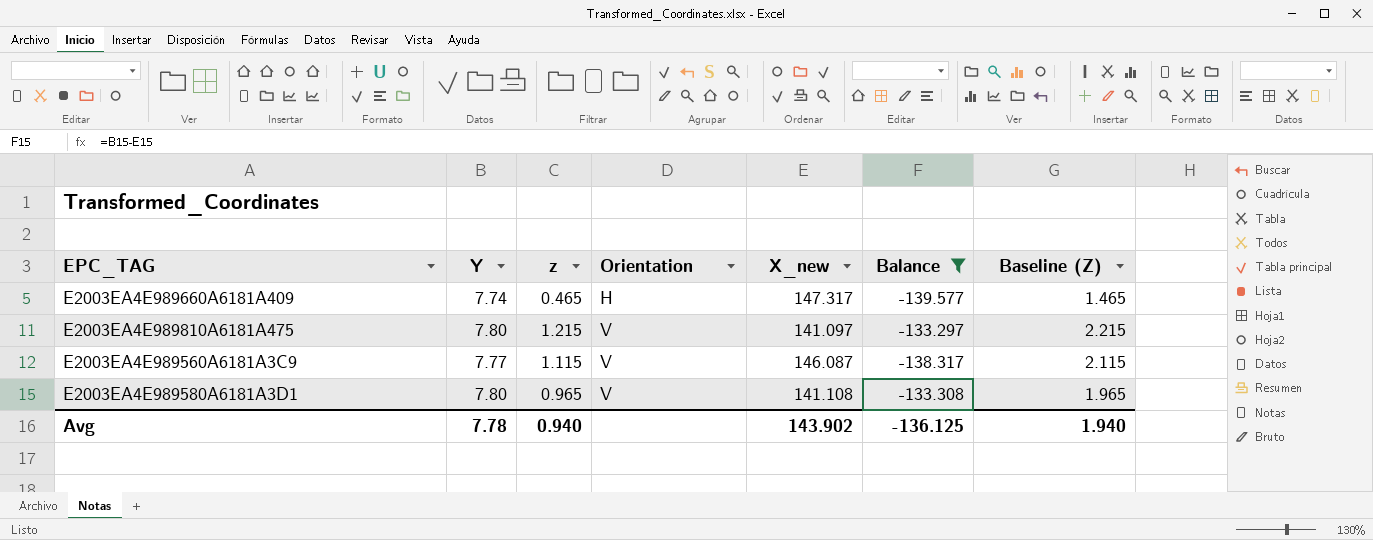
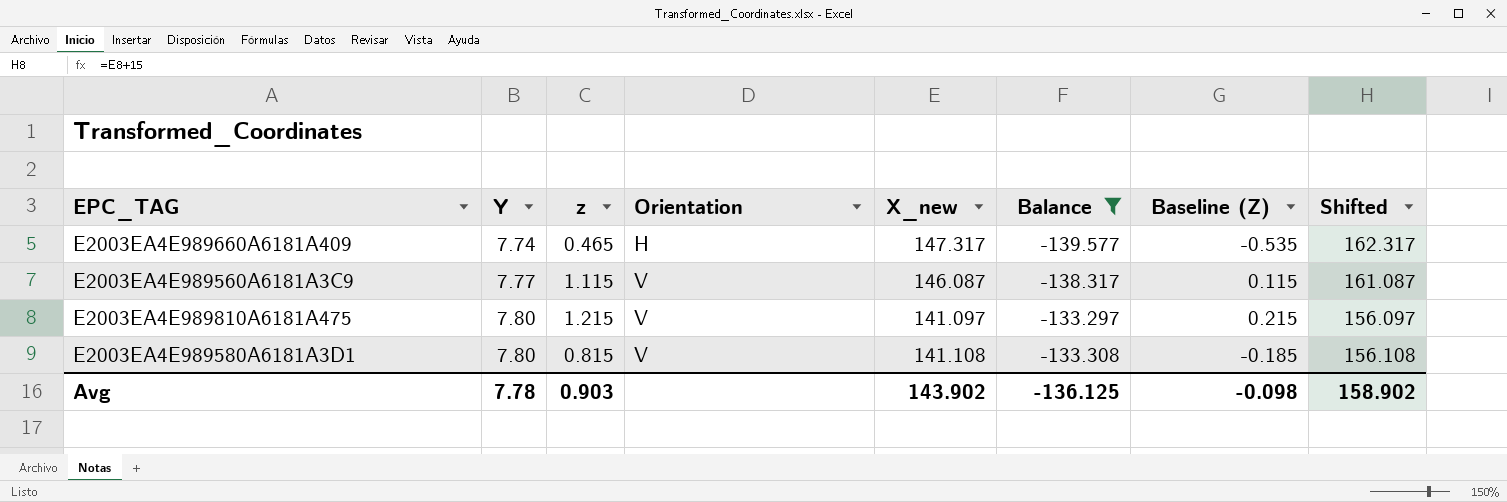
row order: Orientation ascending -> Y ascending
column Baseline (Z) | formula: [z] + 1 -> [z] - 1
column Shifted | formula: none -> [X_new] + 15
E2003EA4E989580A6181A3D1 | z: 0.965 -> 0.815
Avg | z: 0.940 -> 0.903
Avg | Baseline (Z): 1.940 -> -0.098

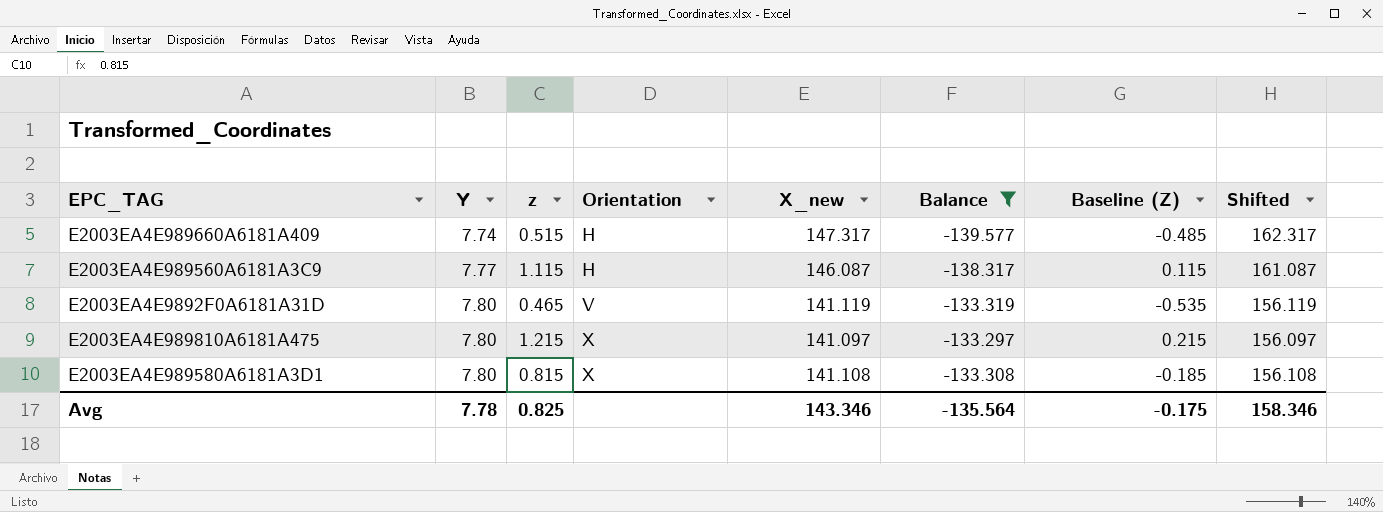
E2003EA4E989660A6181A409 | z: 0.465 -> 0.515
E2003EA4E989660A6181A409 | Baseline (Z): -0.535 -> -0.485
E2003EA4E989560A6181A3C9 | Orientation: V -> H
row E2003EA4E9892F0A6181A31D: none -> 7.80 | 0.465 | V | 141.119 | -133.319 | -0.535 | 156.119
E2003EA4E989810A6181A475 | Orientation: V -> X
E2003EA4E989580A6181A3D1 | Orientation: V -> X
Avg | z: 0.903 -> 0.825
Avg | X_new: 143.902 -> 143.346
Avg | Balance: -136.125 -> -135.564
Avg | Baseline (Z): -0.098 -> -0.175
Avg | Shifted: 158.902 -> 158.346

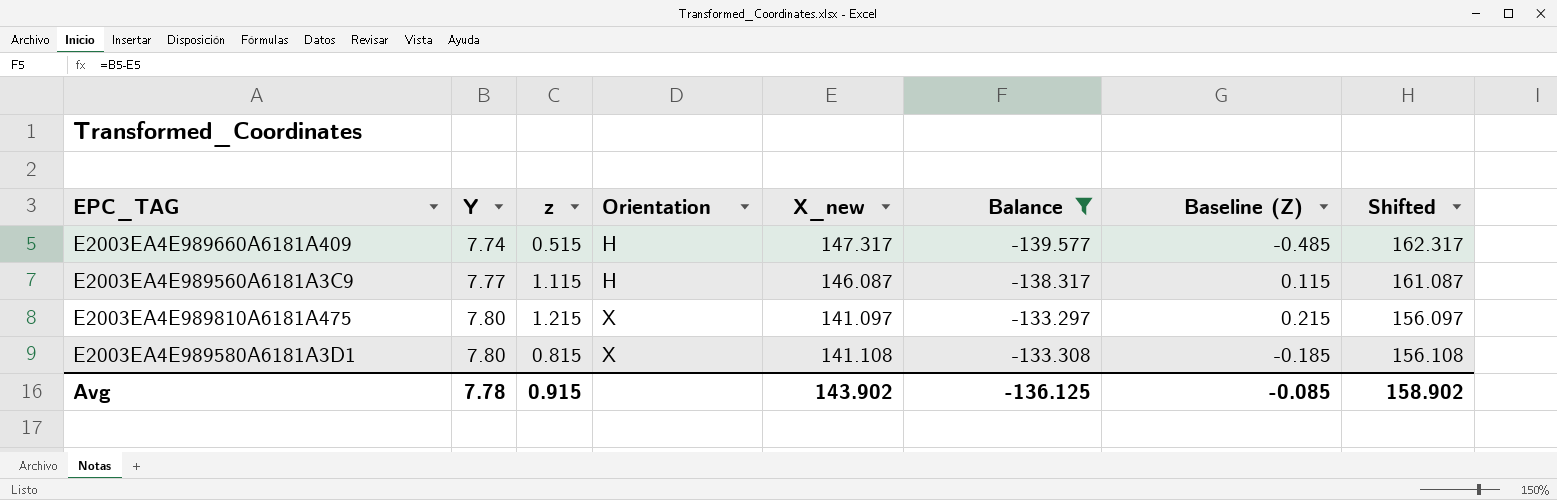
row E2003EA4E9892F0A6181A31D: 7.80 | 0.465 | V | 141.119 | -133.319 | -0.535 | 156.119 -> none
Avg | z: 0.825 -> 0.915
Avg | X_new: 143.346 -> 143.902
Avg | Balance: -135.564 -> -136.125
Avg | Baseline (Z): -0.175 -> -0.085
Avg | Shifted: 158.346 -> 158.902

